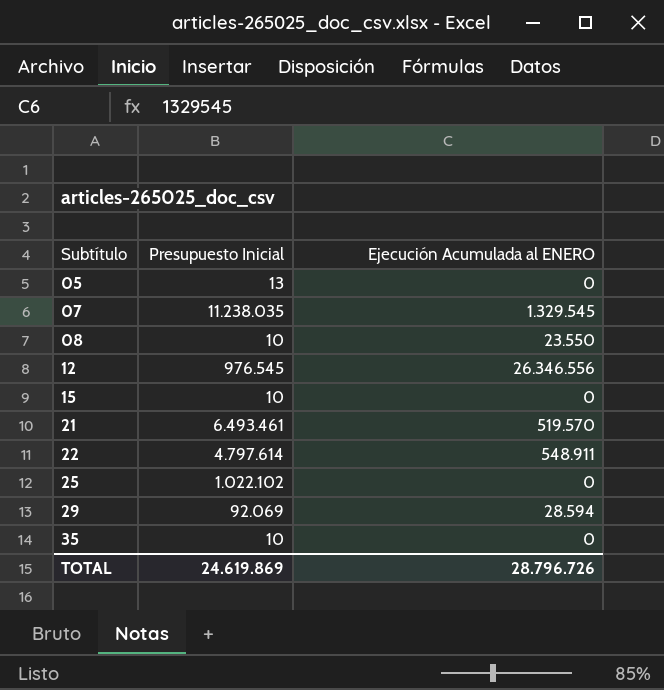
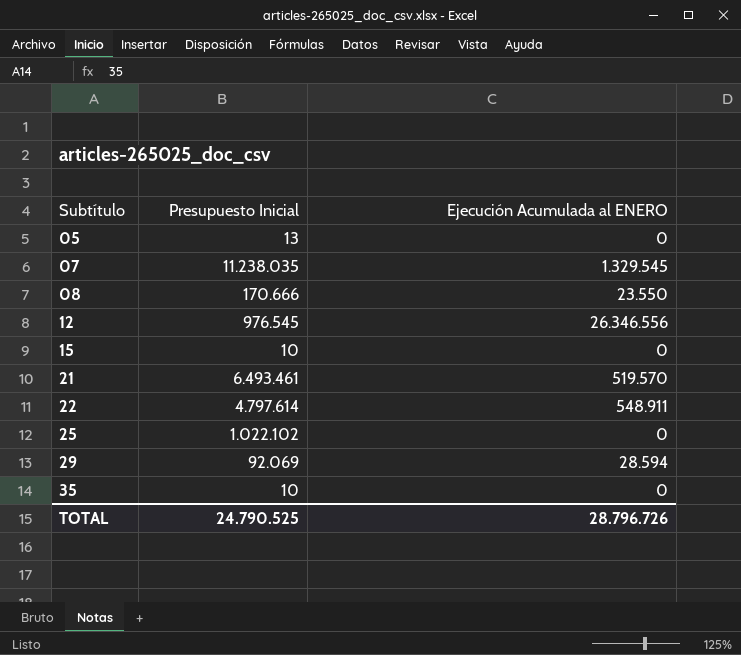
08 | Presupuesto Inicial: 10 -> 170.666
TOTAL | Presupuesto Inicial: 24.619.869 -> 24.790.525

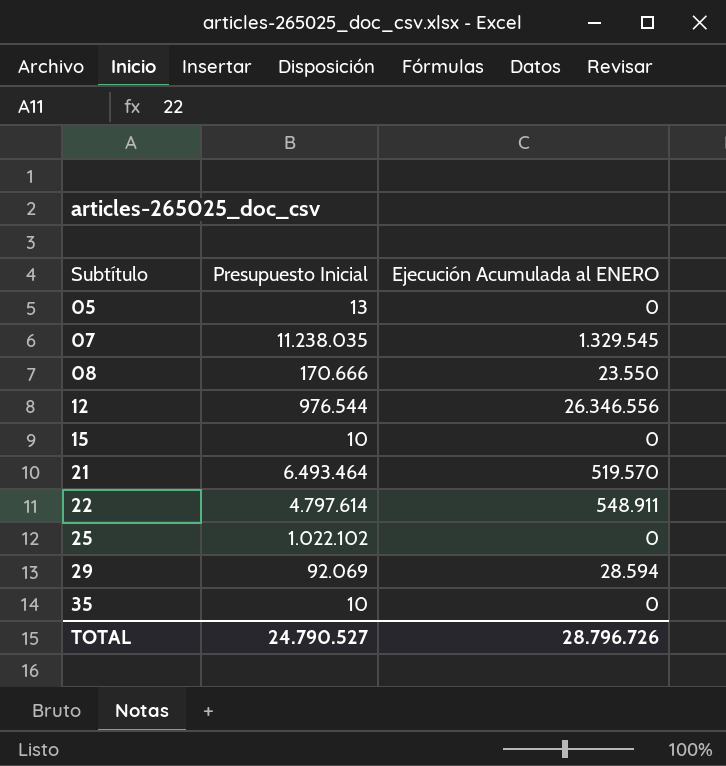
12 | Presupuesto Inicial: 976.545 -> 976.544
21 | Presupuesto Inicial: 6.493.461 -> 6.493.464
TOTAL | Presupuesto Inicial: 24.790.525 -> 24.790.527

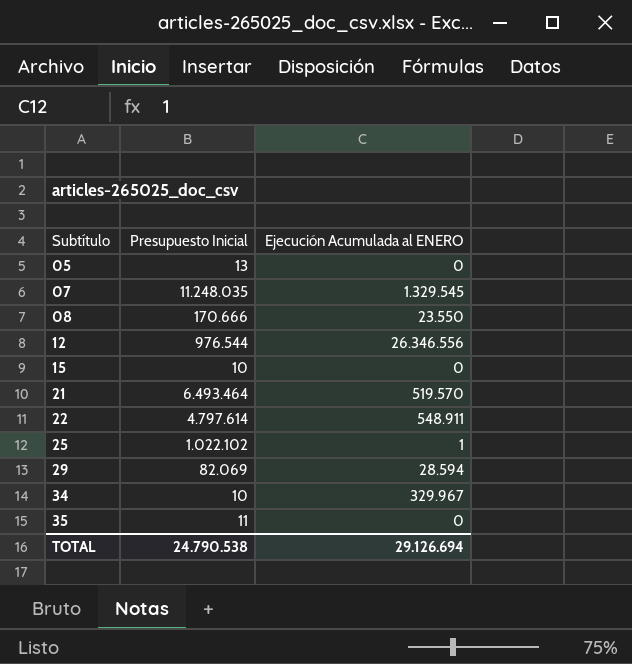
07 | Presupuesto Inicial: 11.238.035 -> 11.248.035
25 | Ejecución Acumulada al ENERO: 0 -> 1
29 | Presupuesto Inicial: 92.069 -> 82.069
row 34: none -> 10 | 329.967
35 | Presupuesto Inicial: 10 -> 11
TOTAL | Presupuesto Inicial: 24.790.527 -> 24.790.538
TOTAL | Ejecución Acumulada al ENERO: 28.796.726 -> 29.126.694

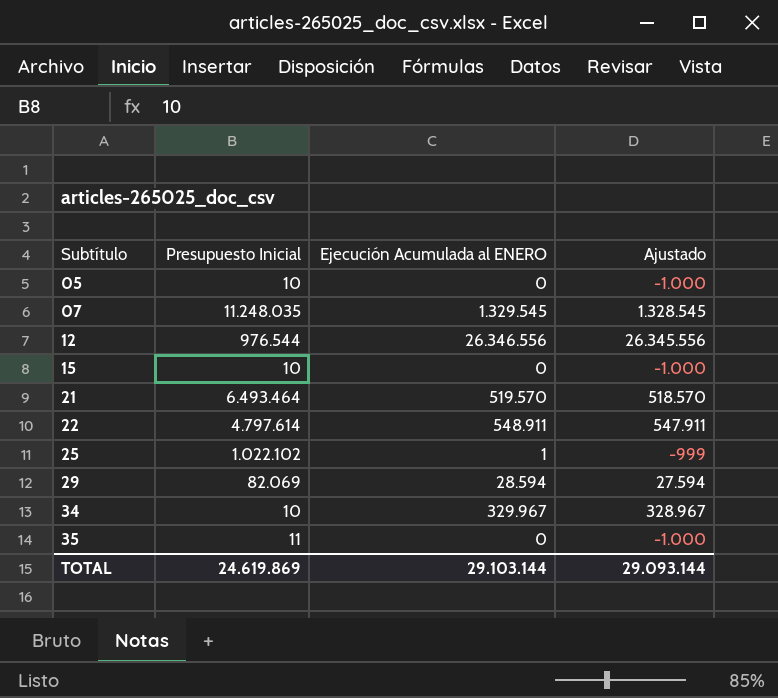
column Ajustado | formula: none -> [Ejecución Acumulada al ENERO] - 1000
row 08: 170.666 | 23.550 -> none
05 | Presupuesto Inicial: 13 -> 10
TOTAL | Presupuesto Inicial: 24.790.538 -> 24.619.869
TOTAL | Ejecución Acumulada al ENERO: 29.126.694 -> 29.103.144

